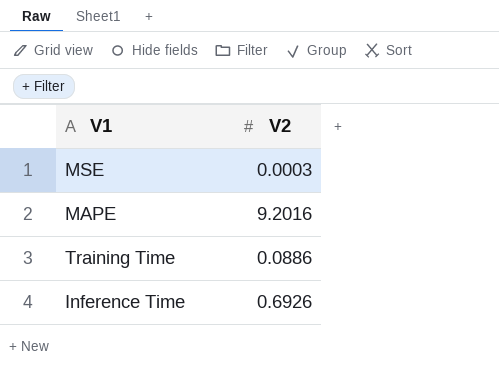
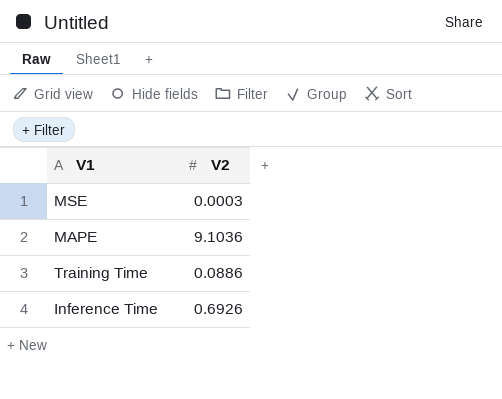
MAPE | V2: 9.2016 -> 9.1036

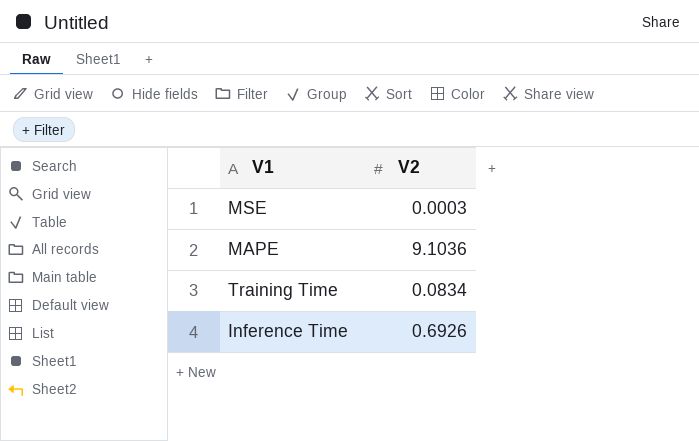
Training Time | V2: 0.0886 -> 0.0834

